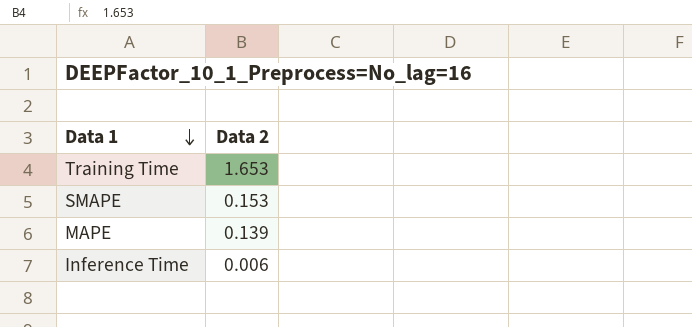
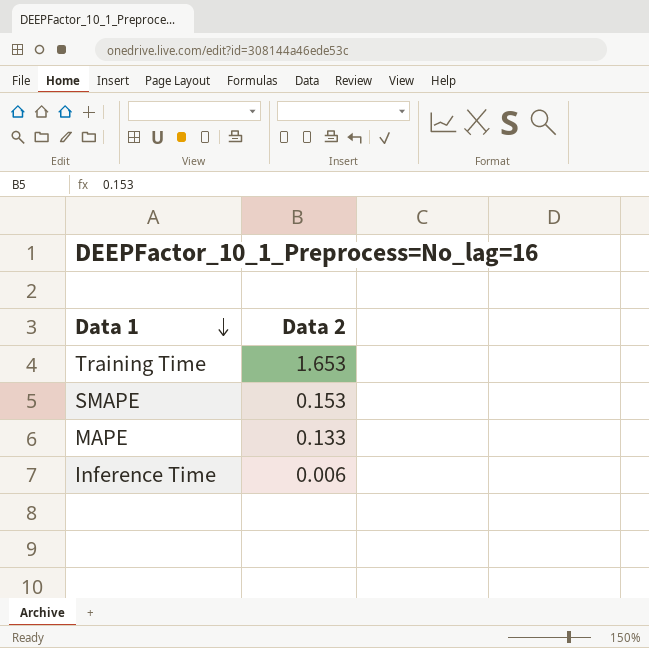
MAPE | Data 2: 0.139 -> 0.133

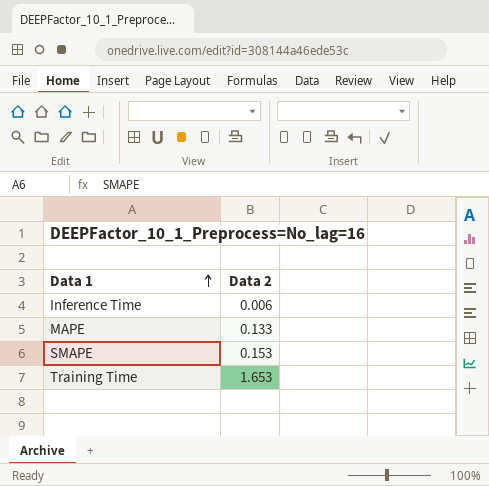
row order: Data 1 descending -> Data 1 ascending

